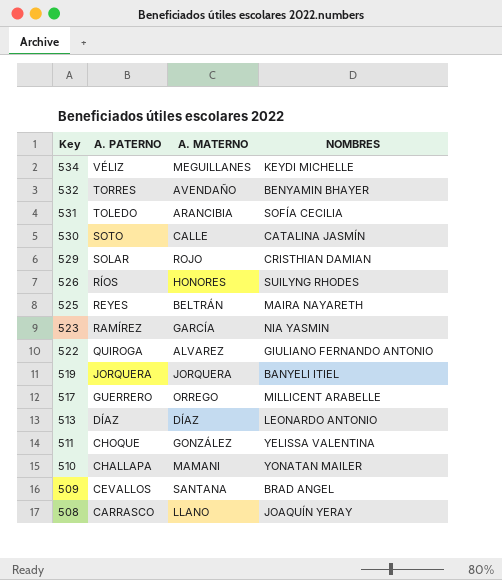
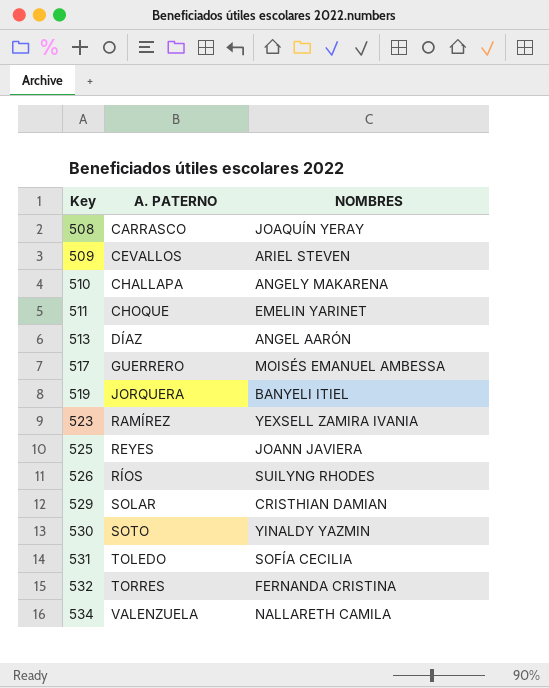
row order: Key descending -> Key ascending
column A. MATERNO | position: 3 -> none
row 522: QUIROGA | ALVAREZ | GIULIANO FERNANDO ANTONIO -> none
509 | NOMBRES: BRAD ANGEL -> ARIEL STEVEN
510 | NOMBRES: YONATAN MAILER -> ANGELY MAKARENA
511 | NOMBRES: YELISSA VALENTINA -> EMELIN YARINET
513 | NOMBRES: LEONARDO ANTONIO -> ANGEL AARÓN
517 | NOMBRES: MILLICENT ARABELLE -> MOISÉS EMANUEL AMBESSA
523 | NOMBRES: NIA YASMIN -> YEXSELL ZAMIRA IVANIA
525 | NOMBRES: MAIRA NAYARETH -> JOANN JAVIERA
530 | NOMBRES: CATALINA JASMÍN -> YINALDY YAZMIN
532 | NOMBRES: BENYAMIN BHAYER -> FERNANDA CRISTINA
534 | A. PATERNO: VÉLIZ -> VALENZUELA
534 | NOMBRES: KEYDI MICHELLE -> NALLARETH CAMILA

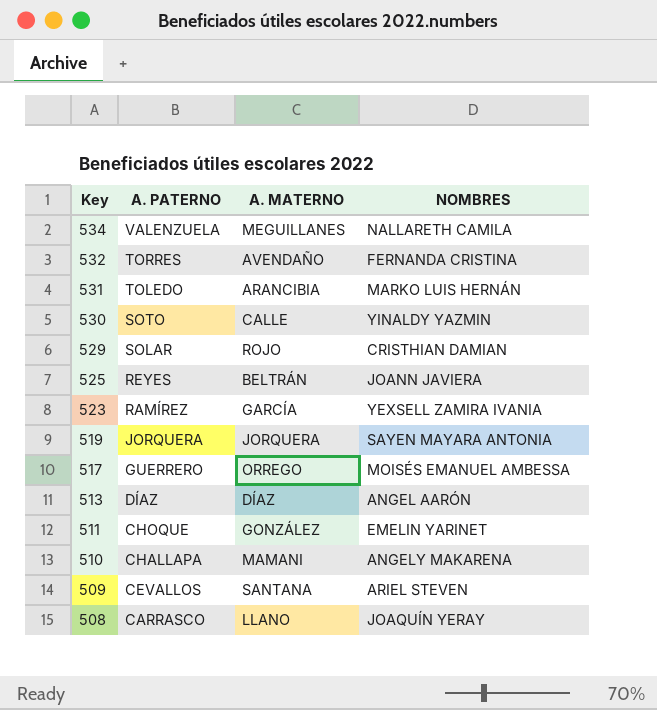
row order: Key ascending -> Key descending
column A. MATERNO | position: none -> 3
row 526: RÍOS | SUILYNG RHODES -> none
531 | NOMBRES: SOFÍA CECILIA -> MARKO LUIS HERNÁN
519 | NOMBRES: BANYELI ITIEL -> SAYEN MAYARA ANTONIA

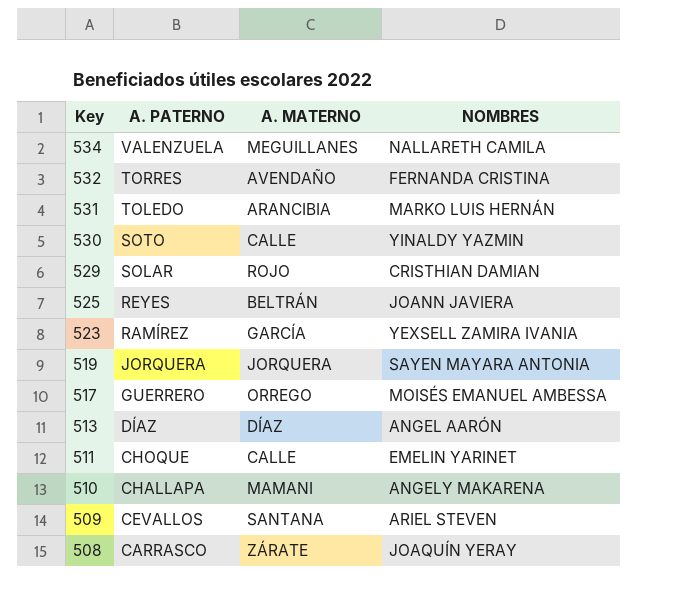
511 | A. MATERNO: GONZÁLEZ -> CALLE
508 | A. MATERNO: LLANO -> ZÁRATE

